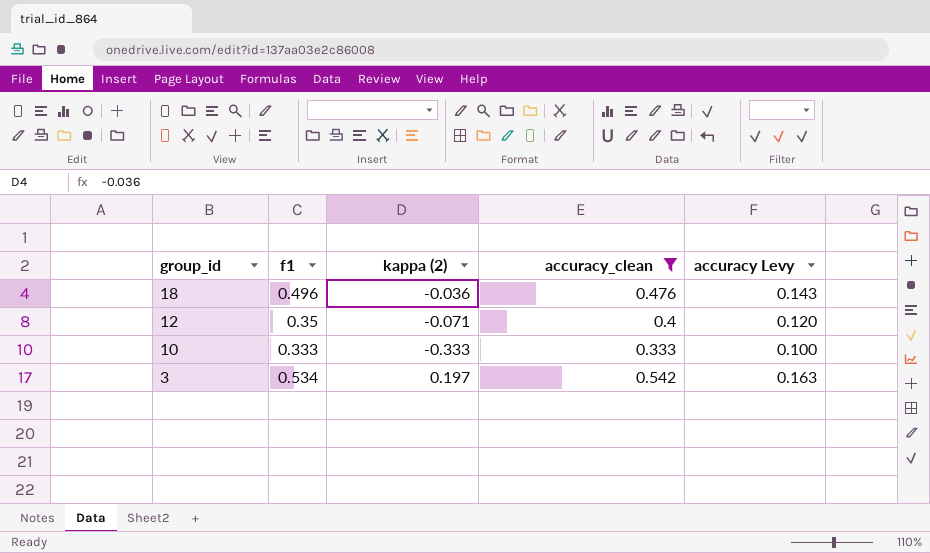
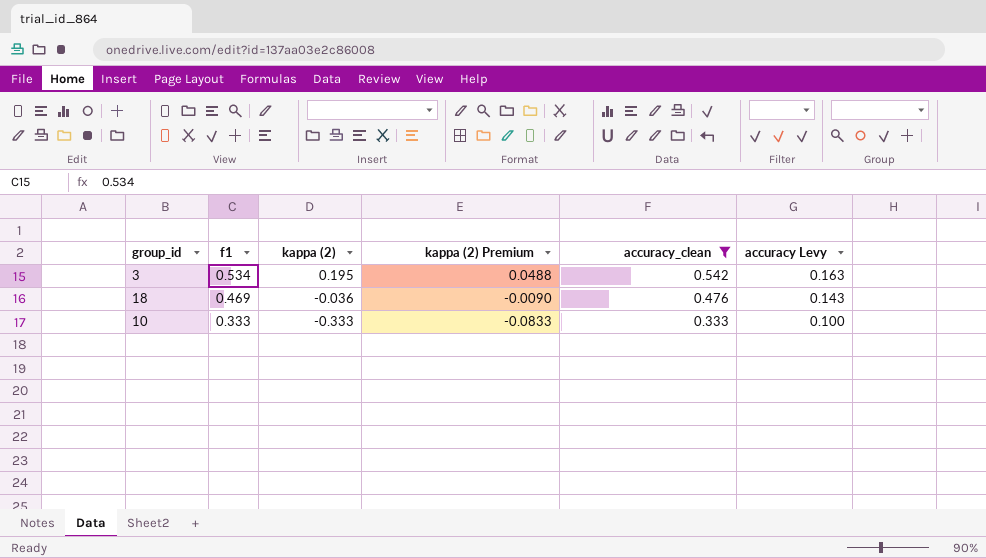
row order: group_id descending -> f1 descending
column kappa (2) Premium | formula: none -> [kappa (2)] * 0.25
row 12: 0.35 | -0.071 | 0.4 | 0.120 -> none
3 | kappa (2): 0.197 -> 0.195
18 | f1: 0.496 -> 0.469

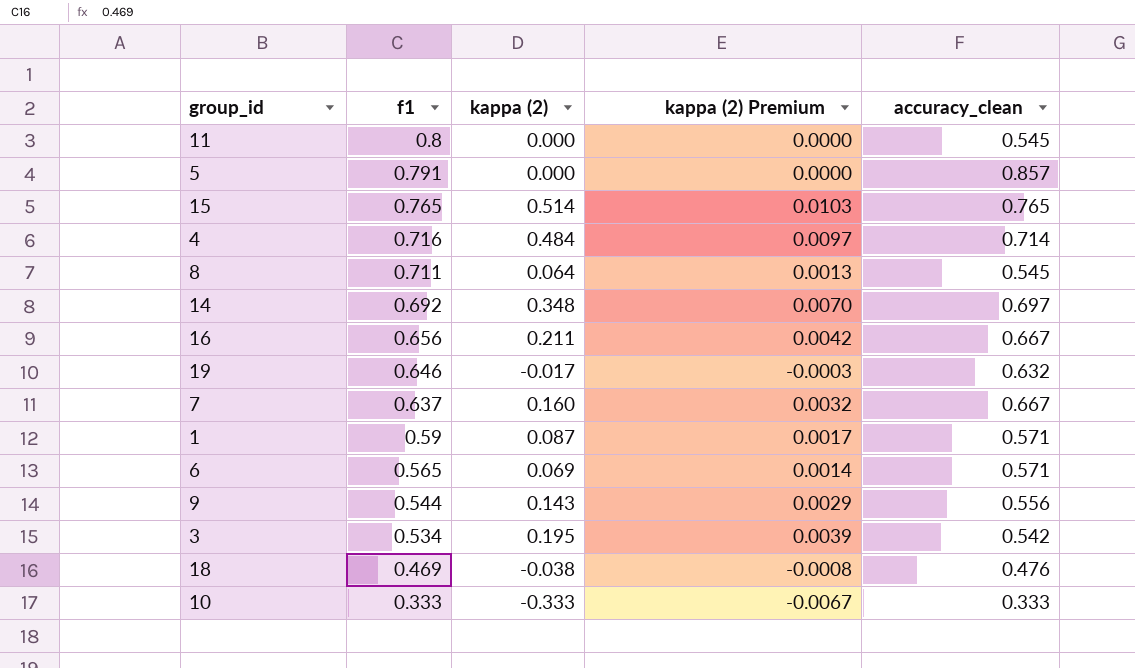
filter: accuracy_clean <= 0.542 -> none
column accuracy Levy | formula: [accuracy_clean] * 0.3 -> none
column kappa (2) Premium | formula: [kappa (2)] * 0.25 -> [kappa (2)] * 0.02
18 | kappa (2): -0.036 -> -0.038

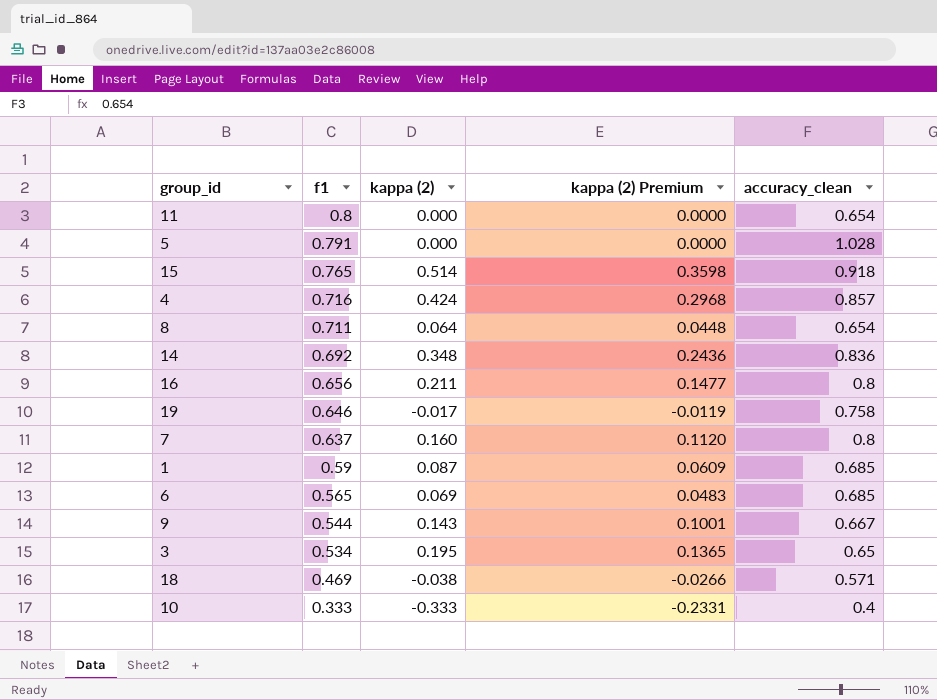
column kappa (2) Premium | formula: [kappa (2)] * 0.02 -> [kappa (2)] * 0.7
11 | accuracy_clean: 0.545 -> 0.654
5 | accuracy_clean: 0.857 -> 1.028
15 | accuracy_clean: 0.765 -> 0.918
4 | kappa (2): 0.484 -> 0.424
4 | accuracy_clean: 0.714 -> 0.857
8 | accuracy_clean: 0.545 -> 0.654
14 | accuracy_clean: 0.697 -> 0.836
16 | accuracy_clean: 0.667 -> 0.8
19 | accuracy_clean: 0.632 -> 0.758
7 | accuracy_clean: 0.667 -> 0.8
1 | accuracy_clean: 0.571 -> 0.685
6 | accuracy_clean: 0.571 -> 0.685
9 | accuracy_clean: 0.556 -> 0.667
3 | accuracy_clean: 0.542 -> 0.65
18 | accuracy_clean: 0.476 -> 0.571
10 | accuracy_clean: 0.333 -> 0.4

